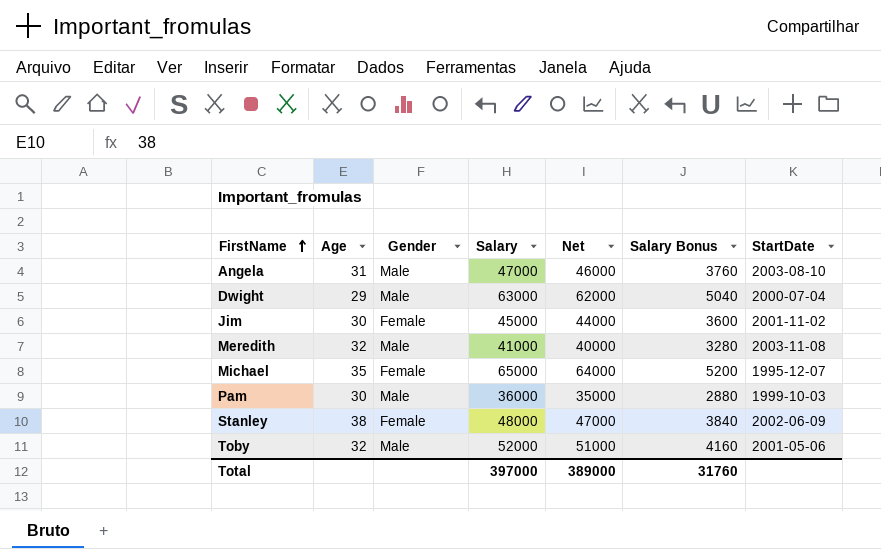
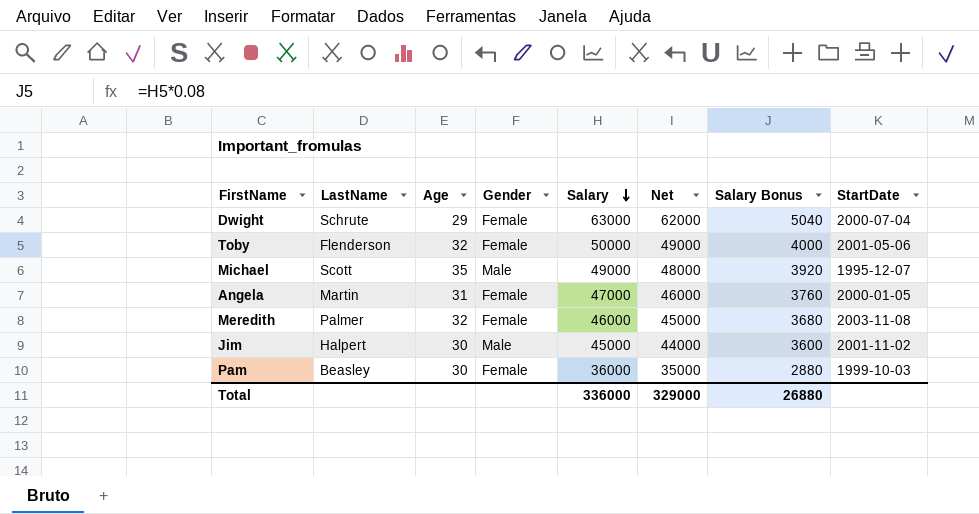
row order: FirstName ascending -> Salary descending
column LastName | position: none -> 2
row Stanley: 38 | Female | 48000 | 47000 | 3840 | 2002-06-09 -> none
Dwight | Gender: Male -> Female
Toby | Gender: Male -> Female
Toby | Salary: 52000 -> 50000
Toby | Net: 51000 -> 49000
Toby | Salary Bonus: 4160 -> 4000
Michael | Gender: Female -> Male
Michael | Salary: 65000 -> 49000
Michael | Net: 64000 -> 48000
Michael | Salary Bonus: 5200 -> 3920
Angela | Gender: Male -> Female
Angela | StartDate: 2003-08-10 -> 2000-01-05
Meredith | Gender: Male -> Female
Meredith | Salary: 41000 -> 46000
Meredith | Net: 40000 -> 45000
Meredith | Salary Bonus: 3280 -> 3680
Jim | Gender: Female -> Male
Pam | Gender: Male -> Female
Total | Salary: 397000 -> 336000
Total | Net: 389000 -> 329000
Total | Salary Bonus: 31760 -> 26880

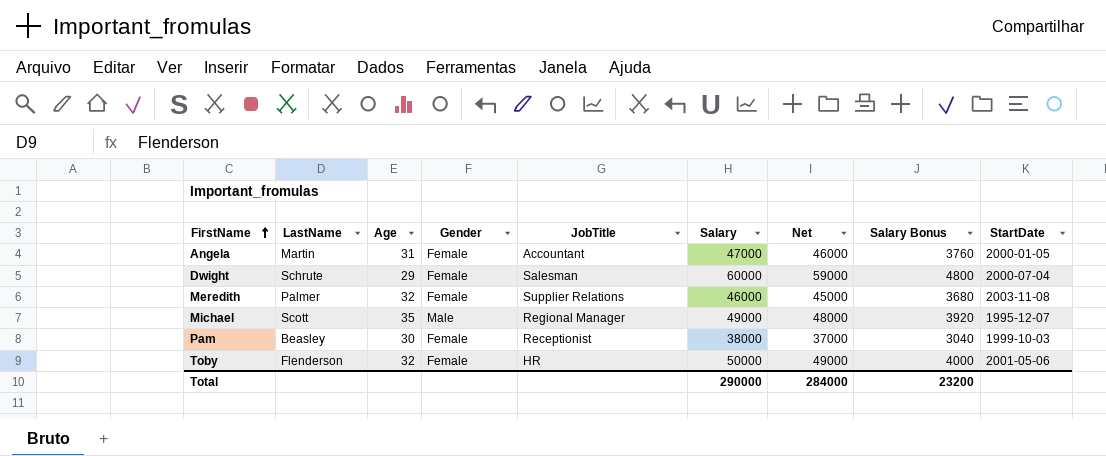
row order: Salary descending -> FirstName ascending
column JobTitle | position: none -> 5
row Jim: Halpert | 30 | Male | 45000 | 44000 | 3600 | 2001-11-02 -> none
Dwight | Salary: 63000 -> 60000
Dwight | Net: 62000 -> 59000
Dwight | Salary Bonus: 5040 -> 4800
Pam | Salary: 36000 -> 38000
Pam | Net: 35000 -> 37000
Pam | Salary Bonus: 2880 -> 3040
Total | Salary: 336000 -> 290000
Total | Net: 329000 -> 284000
Total | Salary Bonus: 26880 -> 23200

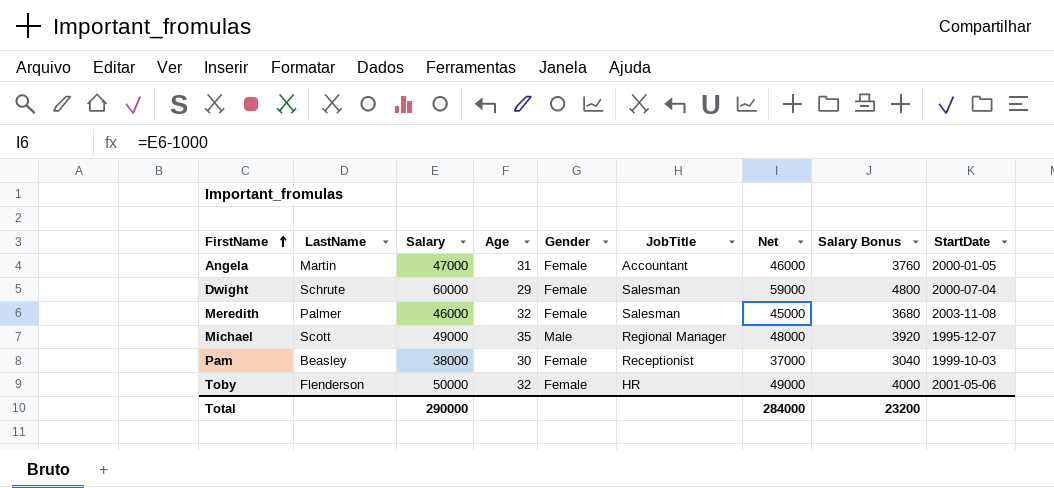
column Salary | position: 6 -> 3
Meredith | JobTitle: Supplier Relations -> Salesman

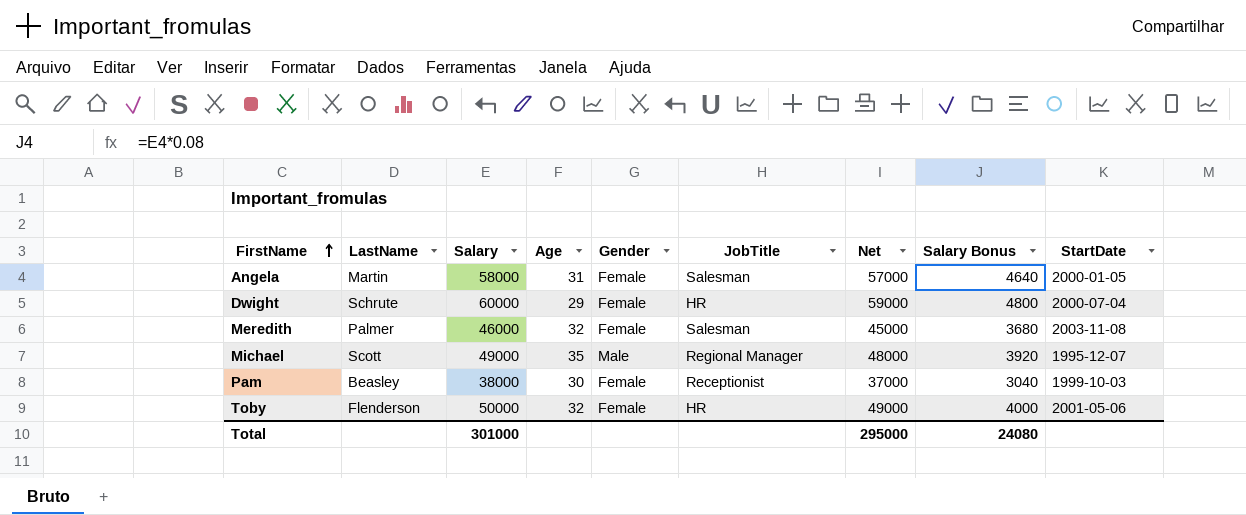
Angela | Salary: 47000 -> 58000
Angela | JobTitle: Accountant -> Salesman
Angela | Net: 46000 -> 57000
Angela | Salary Bonus: 3760 -> 4640
Dwight | JobTitle: Salesman -> HR
Total | Salary: 290000 -> 301000
Total | Net: 284000 -> 295000
Total | Salary Bonus: 23200 -> 24080

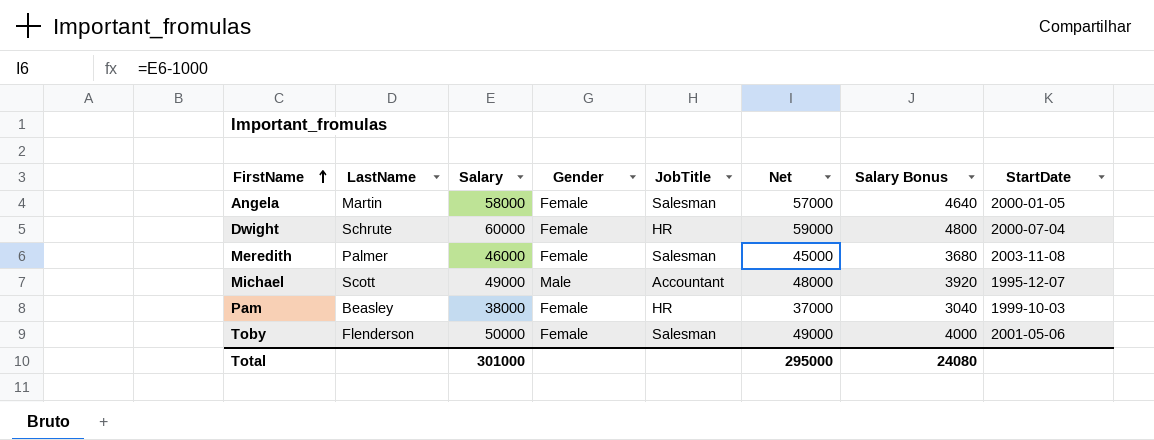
column Age | position: 4 -> none
Michael | JobTitle: Regional Manager -> Accountant
Pam | JobTitle: Receptionist -> HR
Toby | JobTitle: HR -> Salesman

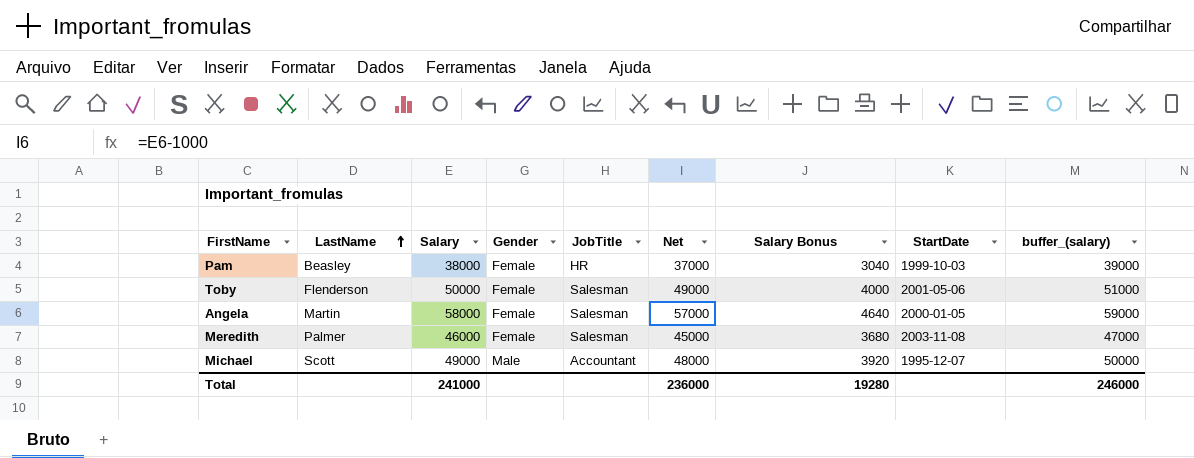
row order: FirstName ascending -> LastName ascending
column buffer_(salary) | formula: none -> [Salary] + 1000
row Dwight: Schrute | 60000 | Female | HR | 59000 | 4800 | 2000-07-04 -> none
Total | Salary: 301000 -> 241000
Total | Net: 295000 -> 236000
Total | Salary Bonus: 24080 -> 19280

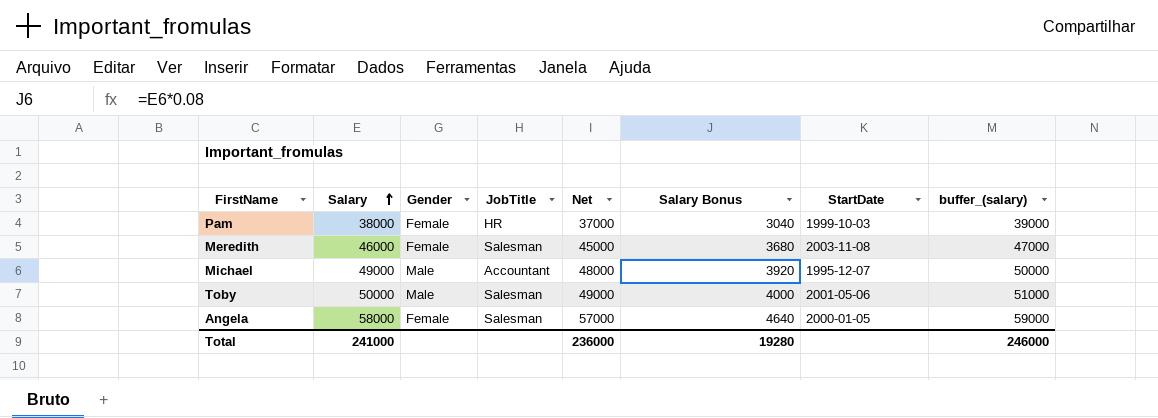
row order: LastName ascending -> Salary ascending
column LastName | position: 2 -> none
Toby | Gender: Female -> Male

